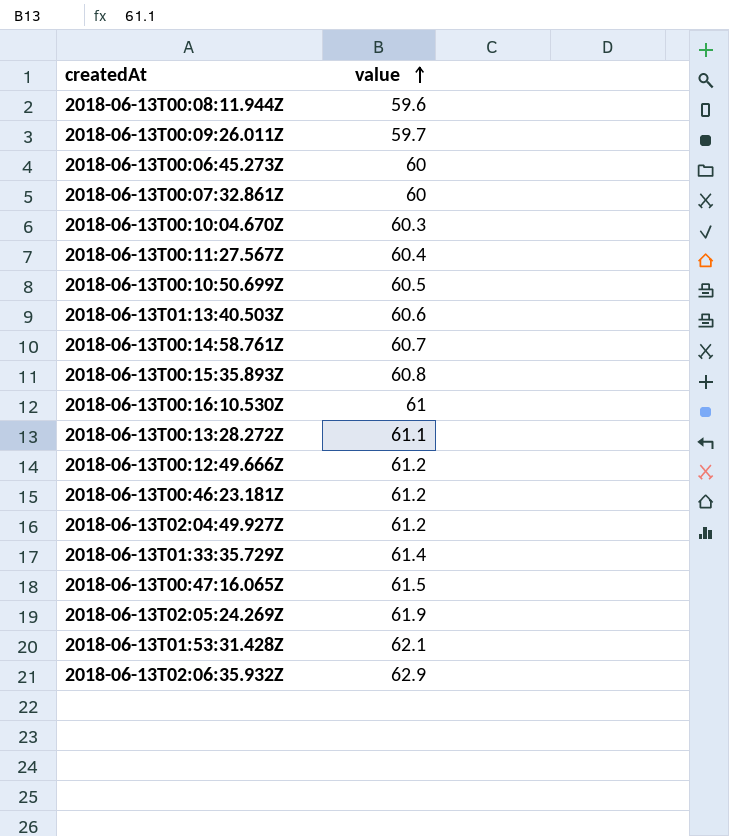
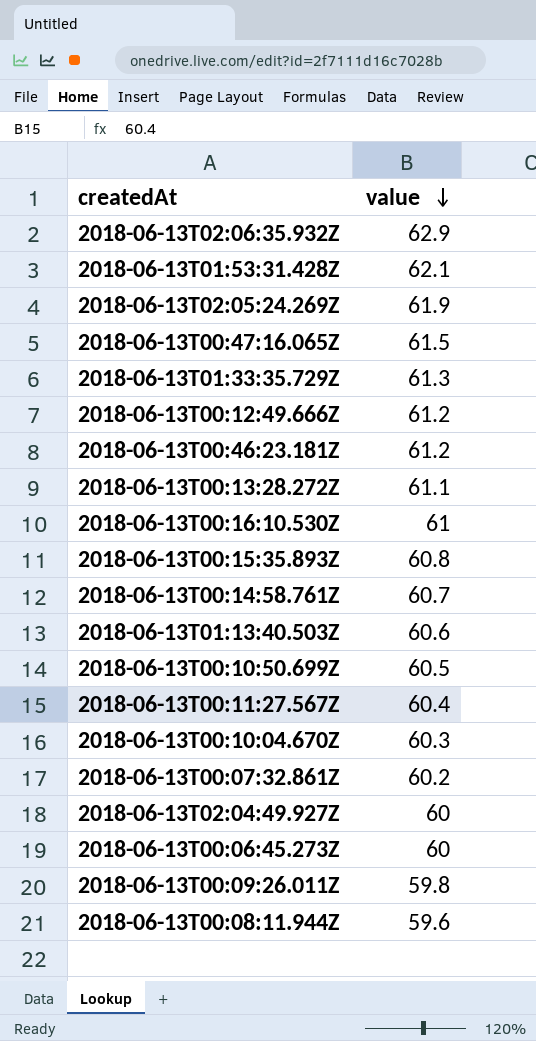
row order: value ascending -> value descending
2018-06-13T01:33:35.729Z | value: 61.4 -> 61.3
2018-06-13T00:07:32.861Z | value: 60 -> 60.2
2018-06-13T02:04:49.927Z | value: 61.2 -> 60
2018-06-13T00:09:26.011Z | value: 59.7 -> 59.8

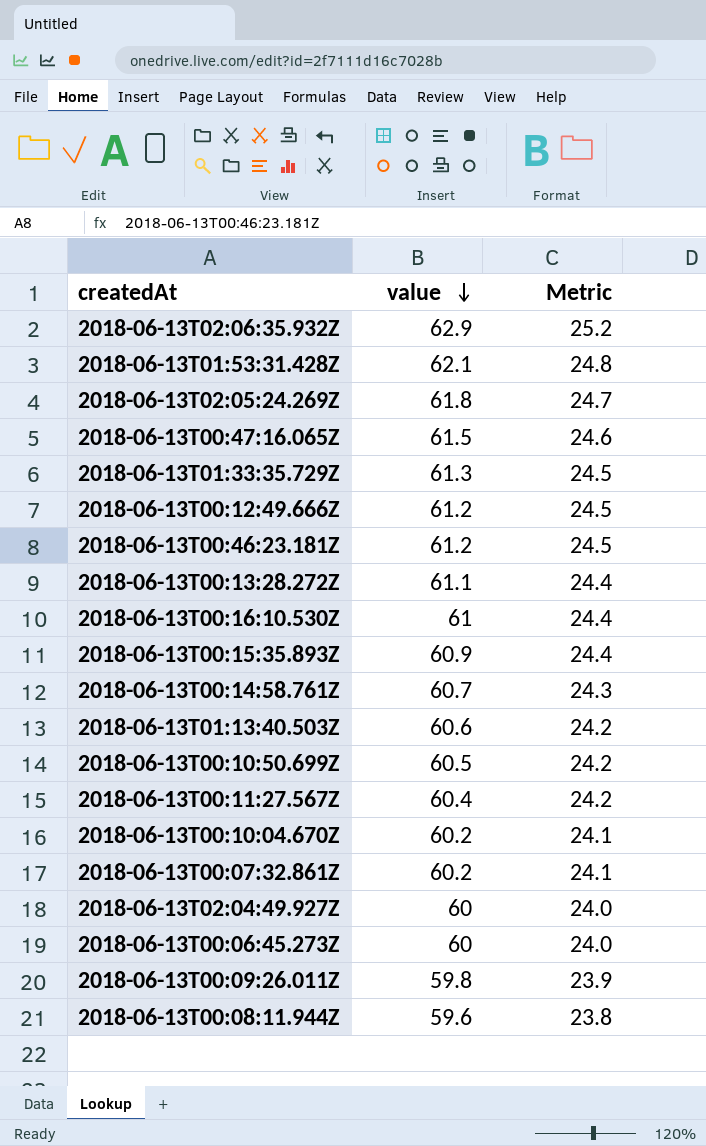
column Metric | formula: none -> [value] * 0.4
2018-06-13T02:05:24.269Z | value: 61.9 -> 61.8
2018-06-13T00:15:35.893Z | value: 60.8 -> 60.9
2018-06-13T00:10:04.670Z | value: 60.3 -> 60.2

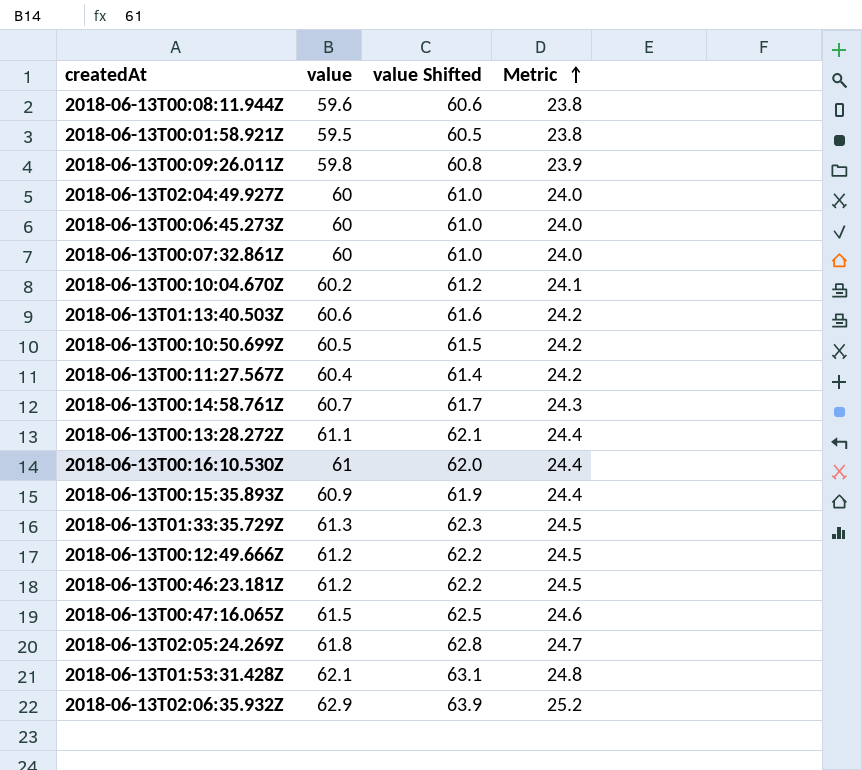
row order: value descending -> Metric ascending
column value Shifted | formula: none -> [value] + 1
row 2018-06-13T00:01:58.921Z: none -> 59.5 | 60.5 | 23.8
2018-06-13T00:07:32.861Z | value: 60.2 -> 60
2018-06-13T00:07:32.861Z | Metric: 24.1 -> 24.0

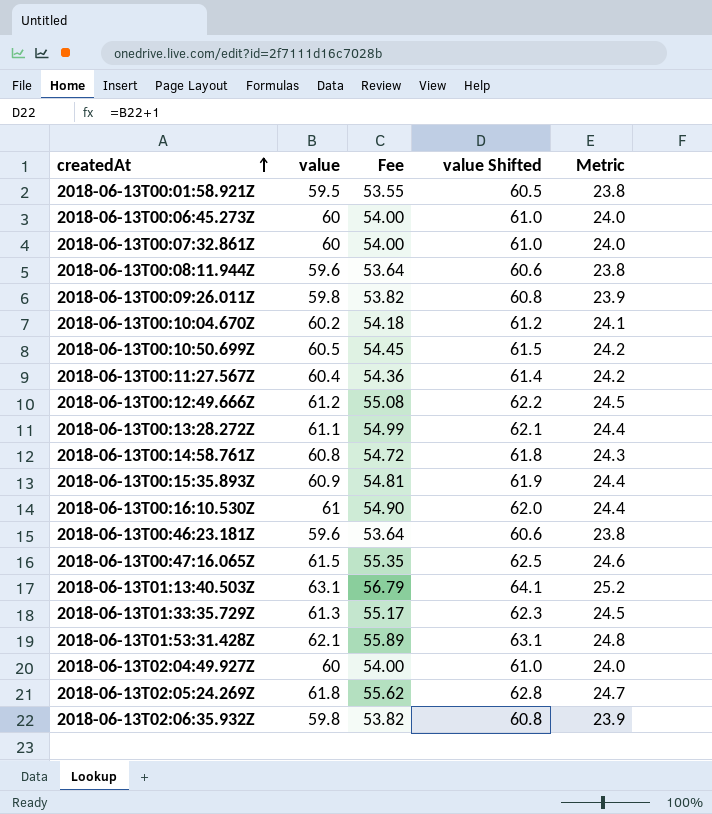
row order: Metric ascending -> createdAt ascending
column Fee | formula: none -> [value] * 0.9
2018-06-13T00:14:58.761Z | value: 60.7 -> 60.8
2018-06-13T00:14:58.761Z | value Shifted: 61.7 -> 61.8
2018-06-13T00:46:23.181Z | value: 61.2 -> 59.6
2018-06-13T00:46:23.181Z | value Shifted: 62.2 -> 60.6
2018-06-13T00:46:23.181Z | Metric: 24.5 -> 23.8
2018-06-13T01:13:40.503Z | value: 60.6 -> 63.1
2018-06-13T01:13:40.503Z | value Shifted: 61.6 -> 64.1
2018-06-13T01:13:40.503Z | Metric: 24.2 -> 25.2
2018-06-13T02:06:35.932Z | value: 62.9 -> 59.8
2018-06-13T02:06:35.932Z | value Shifted: 63.9 -> 60.8
2018-06-13T02:06:35.932Z | Metric: 25.2 -> 23.9

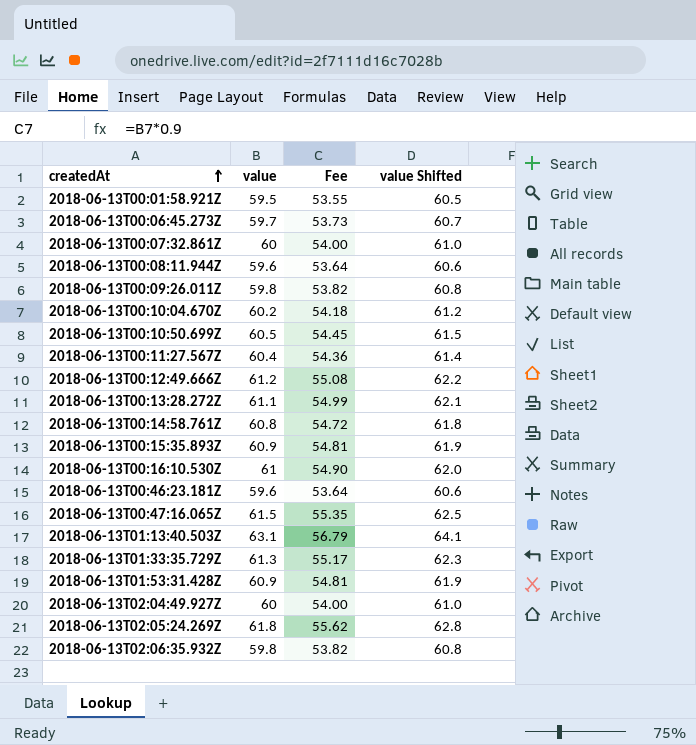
column Metric | formula: [value] * 0.4 -> none
2018-06-13T00:06:45.273Z | value: 60 -> 59.7
2018-06-13T00:06:45.273Z | Fee: 54.00 -> 53.73
2018-06-13T00:06:45.273Z | value Shifted: 61.0 -> 60.7
2018-06-13T01:53:31.428Z | value: 62.1 -> 60.9
2018-06-13T01:53:31.428Z | Fee: 55.89 -> 54.81
2018-06-13T01:53:31.428Z | value Shifted: 63.1 -> 61.9

